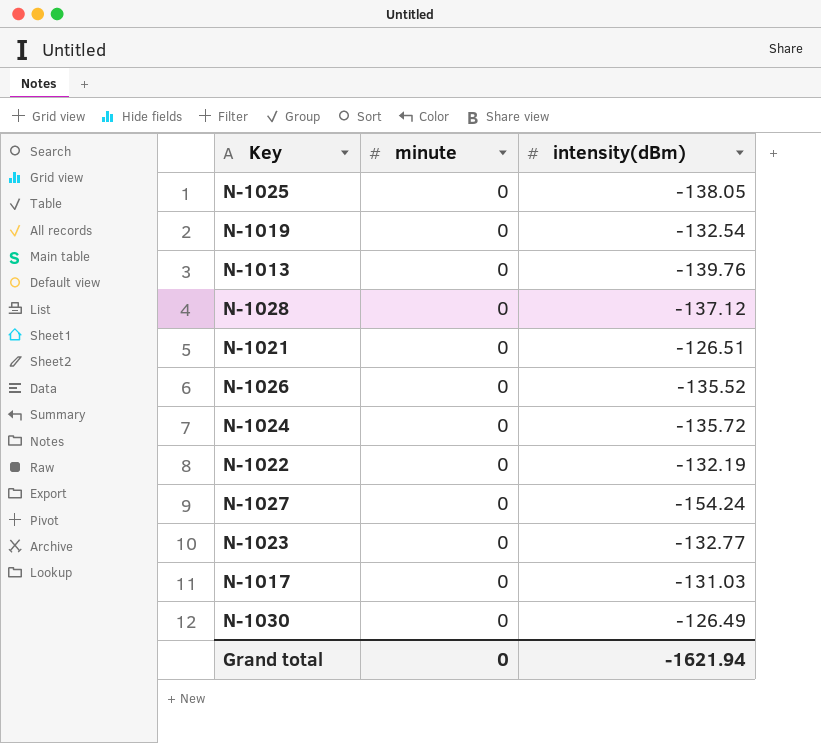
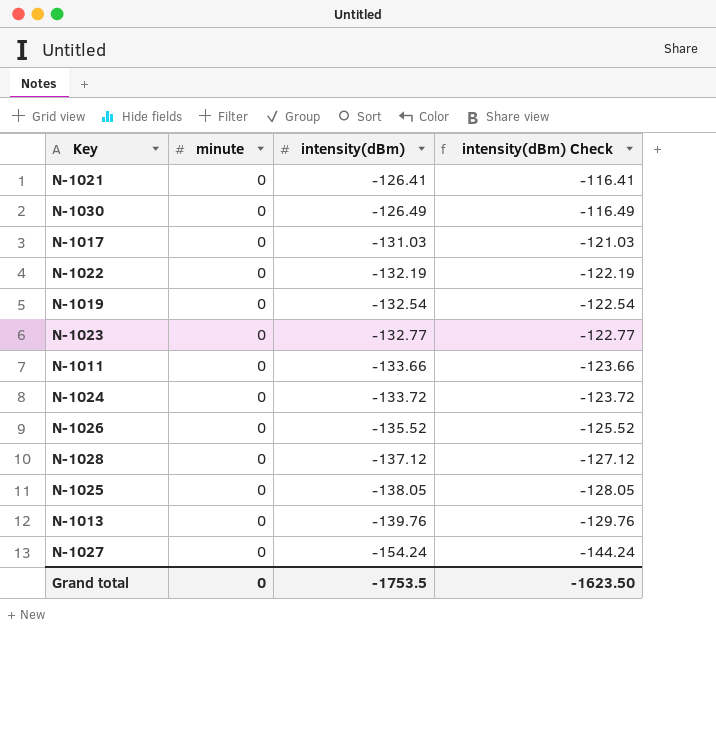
row order: none -> intensity(dBm) descending
column intensity(dBm) Check | formula: none -> [intensity(dBm)] + 10
N-1021 | intensity(dBm): -126.51 -> -126.41
row N-1011: none -> 0 | -133.66 | -123.66
N-1024 | intensity(dBm): -135.72 -> -133.72
Grand total | intensity(dBm): -1621.94 -> -1753.5

